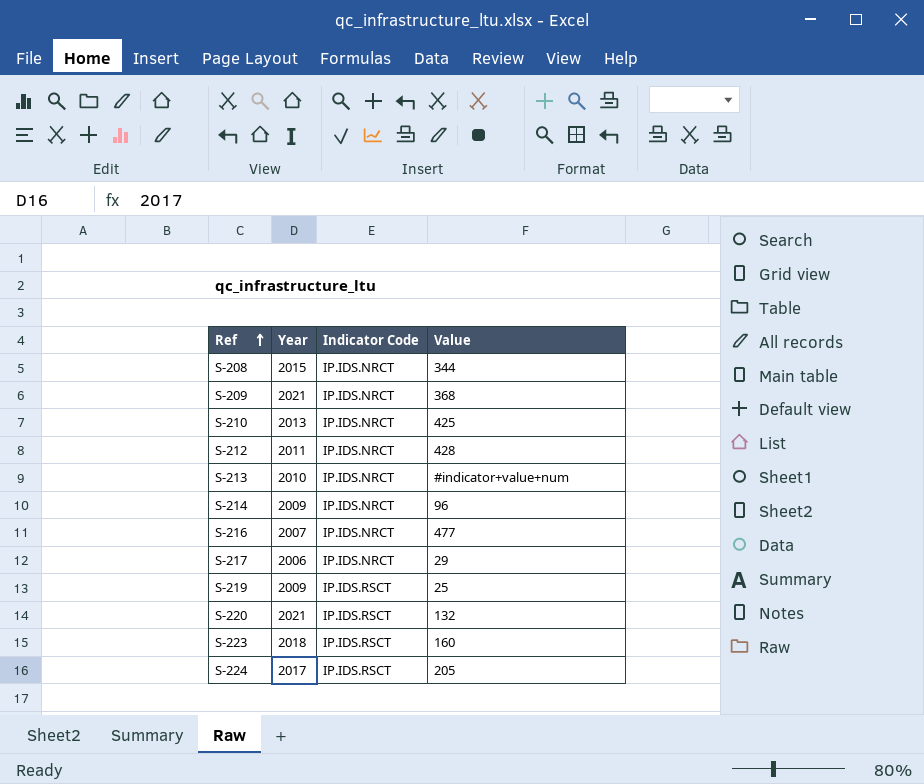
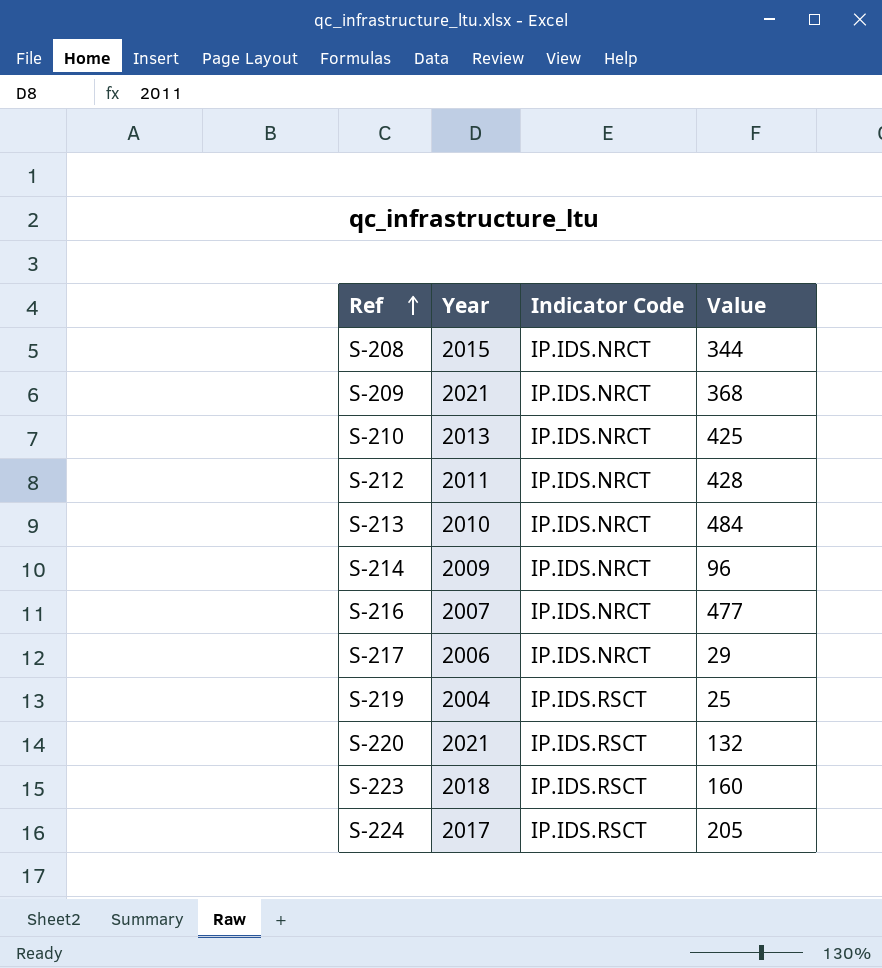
S-213 | Value: #indicator+value+num -> 484
S-219 | Year: 2009 -> 2004

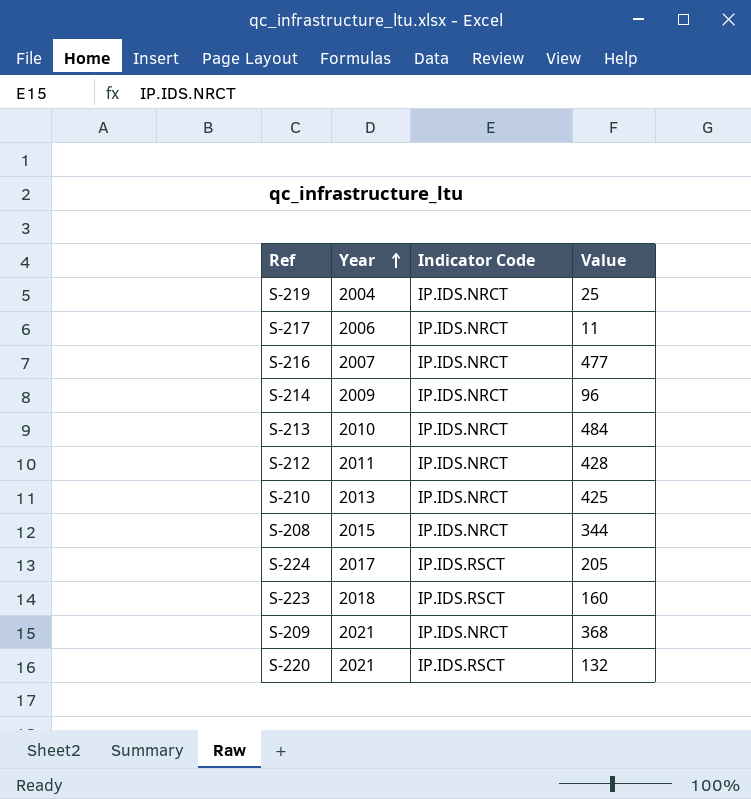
row order: Ref ascending -> Year ascending
S-219 | Indicator Code: IP.IDS.RSCT -> IP.IDS.NRCT
S-217 | Value: 29 -> 11

